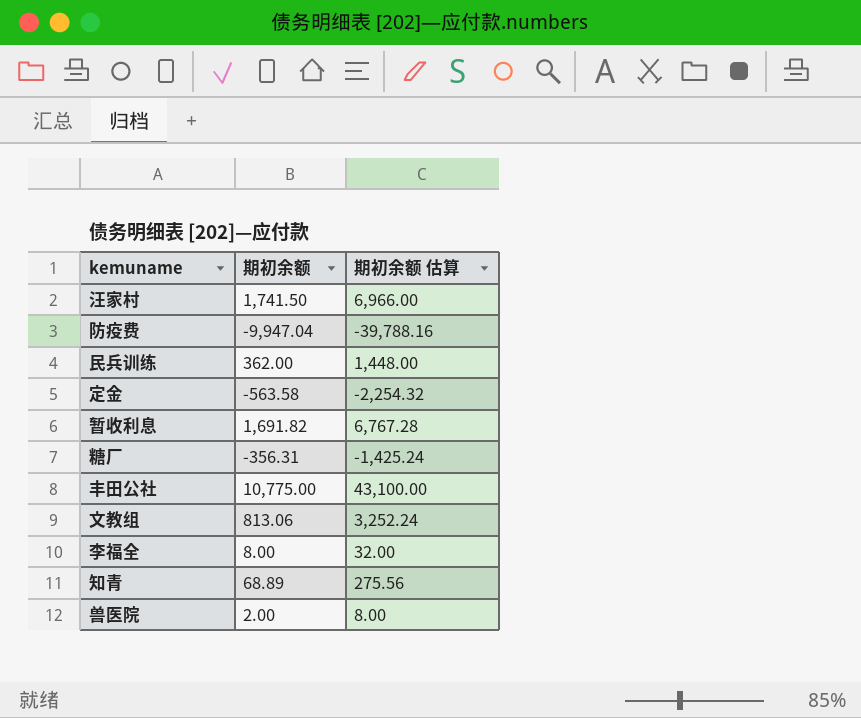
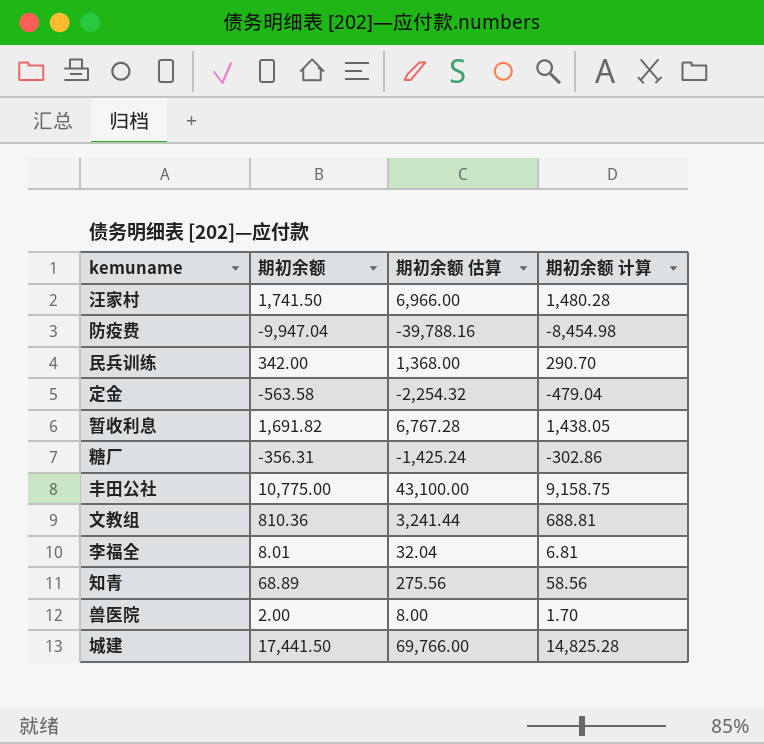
column 期初余额 计算 | formula: none -> [期初余额] * 0.85
民兵训练 | 期初余额: 362.00 -> 342.00
民兵训练 | 期初余额 估算: 1,448.00 -> 1,368.00
文教组 | 期初余额: 813.06 -> 810.36
文教组 | 期初余额 估算: 3,252.24 -> 3,241.44
李福全 | 期初余额: 8.00 -> 8.01
李福全 | 期初余额 估算: 32.00 -> 32.04
row 城建: none -> 17,441.50 | 69,766.00 | 14,825.28

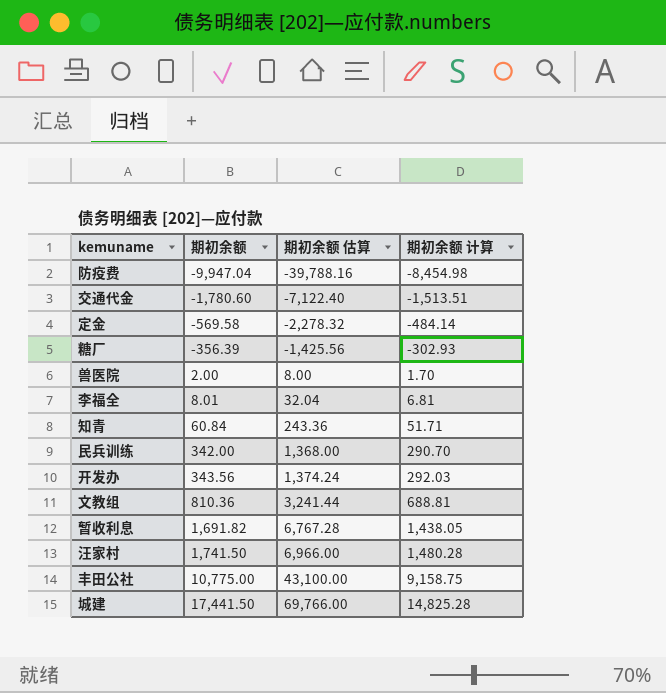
row order: none -> 期初余额 ascending
row 交通代金: none -> -1,780.60 | -7,122.40 | -1,513.51
定金 | 期初余额: -563.58 -> -569.58
定金 | 期初余额 估算: -2,254.32 -> -2,278.32
定金 | 期初余额 计算: -479.04 -> -484.14
糖厂 | 期初余额: -356.31 -> -356.39
糖厂 | 期初余额 估算: -1,425.24 -> -1,425.56
糖厂 | 期初余额 计算: -302.86 -> -302.93
知青 | 期初余额: 68.89 -> 60.84
知青 | 期初余额 估算: 275.56 -> 243.36
知青 | 期初余额 计算: 58.56 -> 51.71
row 开发办: none -> 343.56 | 1,374.24 | 292.03

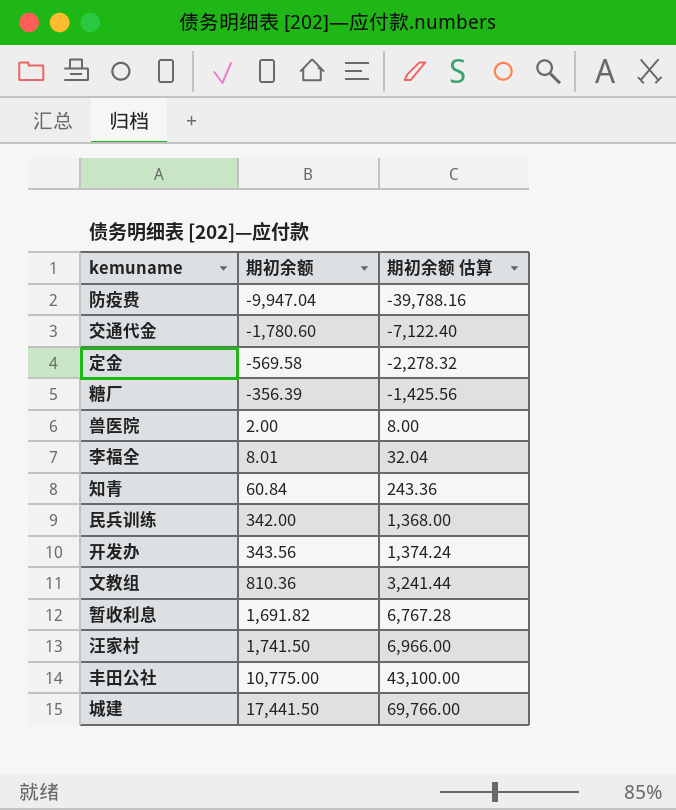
column 期初余额 计算 | formula: [期初余额] * 0.85 -> none

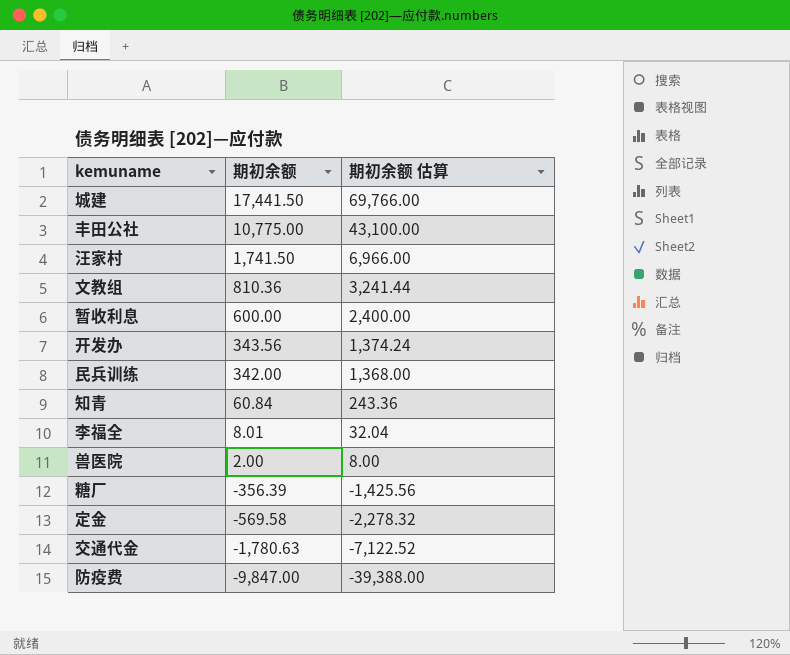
row order: 期初余额 ascending -> 期初余额 descending
暂收利息 | 期初余额: 1,691.82 -> 600.00
暂收利息 | 期初余额 估算: 6,767.28 -> 2,400.00
交通代金 | 期初余额: -1,780.60 -> -1,780.63
交通代金 | 期初余额 估算: -7,122.40 -> -7,122.52
防疫费 | 期初余额: -9,947.04 -> -9,847.00
防疫费 | 期初余额 估算: -39,788.16 -> -39,388.00

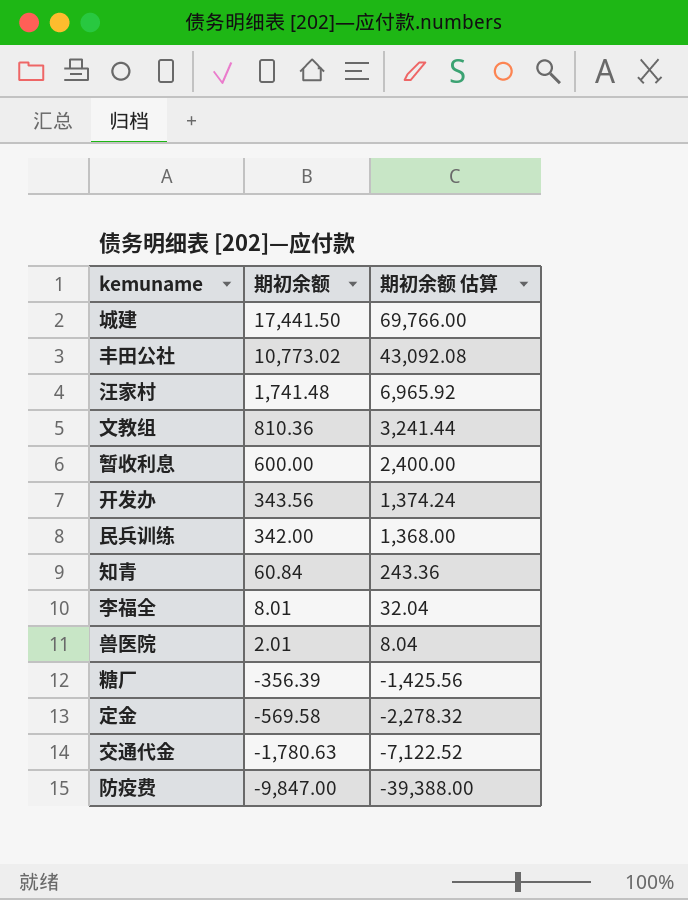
丰田公社 | 期初余额: 10,775.00 -> 10,773.02
丰田公社 | 期初余额 估算: 43,100.00 -> 43,092.08
汪家村 | 期初余额: 1,741.50 -> 1,741.48
汪家村 | 期初余额 估算: 6,966.00 -> 6,965.92
兽医院 | 期初余额: 2.00 -> 2.01
兽医院 | 期初余额 估算: 8.00 -> 8.04

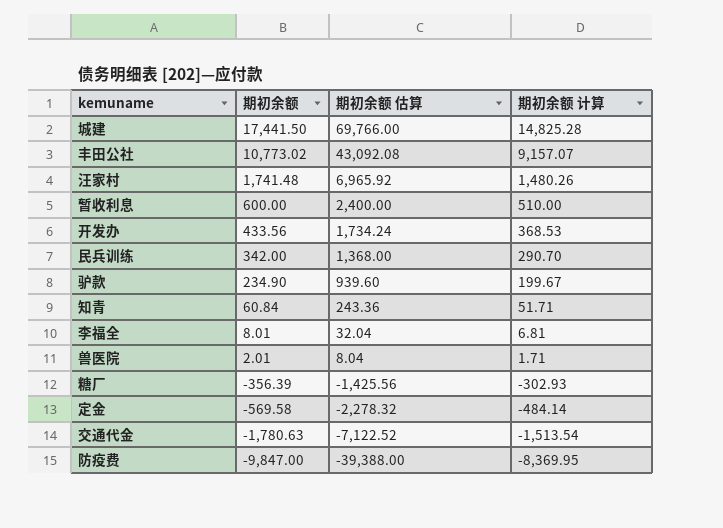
column 期初余额 计算 | formula: none -> [期初余额] * 0.85
row 文教组: 810.36 | 3,241.44 -> none
开发办 | 期初余额: 343.56 -> 433.56
开发办 | 期初余额 估算: 1,374.24 -> 1,734.24
row 驴款: none -> 234.90 | 939.60 | 199.67

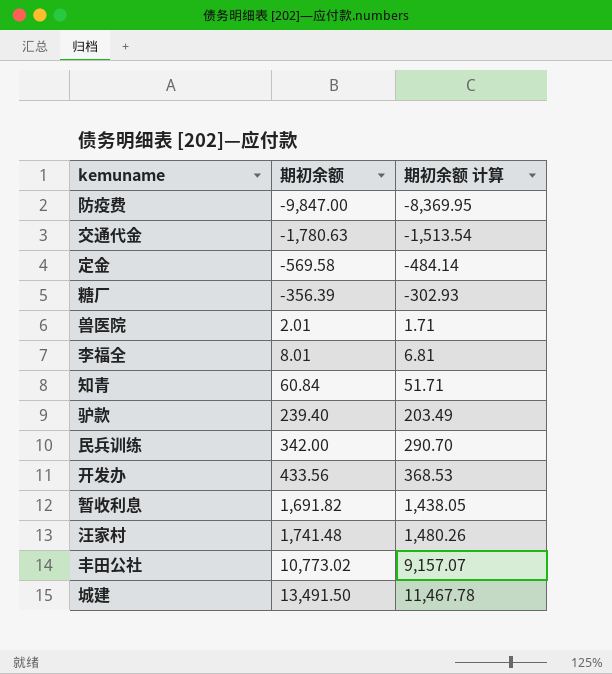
row order: 期初余额 descending -> 期初余额 ascending
column 期初余额 估算 | formula: [期初余额] * 4 -> none
驴款 | 期初余额: 234.90 -> 239.40
驴款 | 期初余额 计算: 199.67 -> 203.49
暂收利息 | 期初余额: 600.00 -> 1,691.82
暂收利息 | 期初余额 计算: 510.00 -> 1,438.05
城建 | 期初余额: 17,441.50 -> 13,491.50
城建 | 期初余额 计算: 14,825.28 -> 11,467.78

